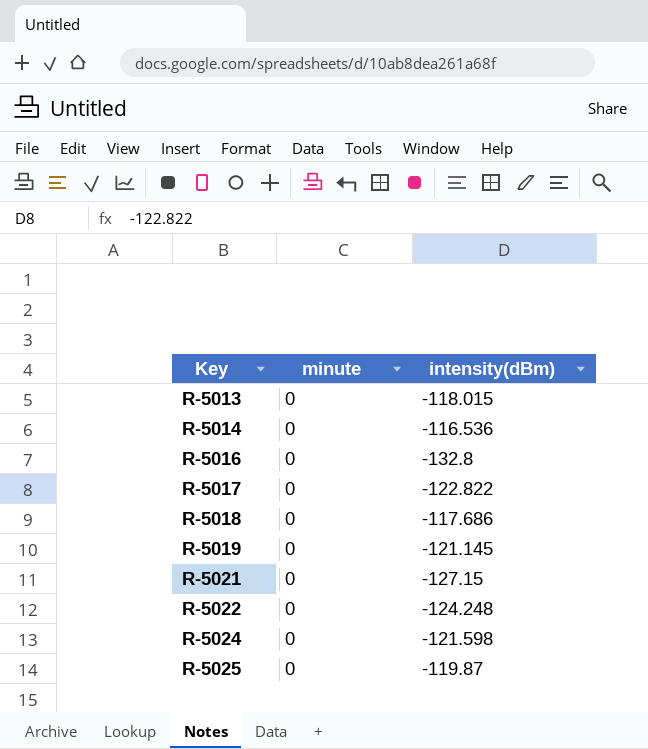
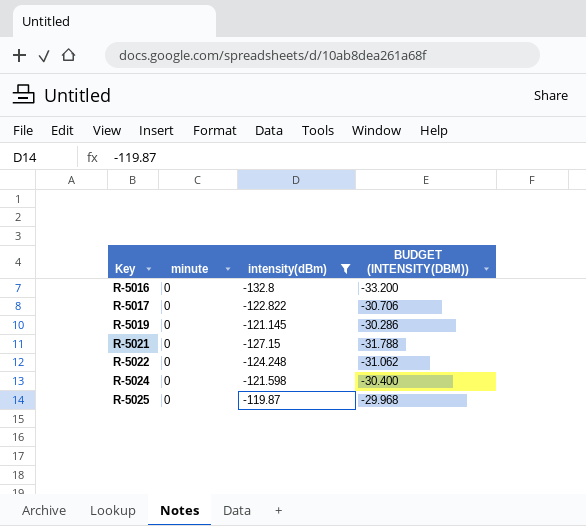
filter: none -> intensity(dBm) <= -119.87
column BUDGET (INTENSITY(DBM)) | formula: none -> [intensity(dBm)] * 0.25

